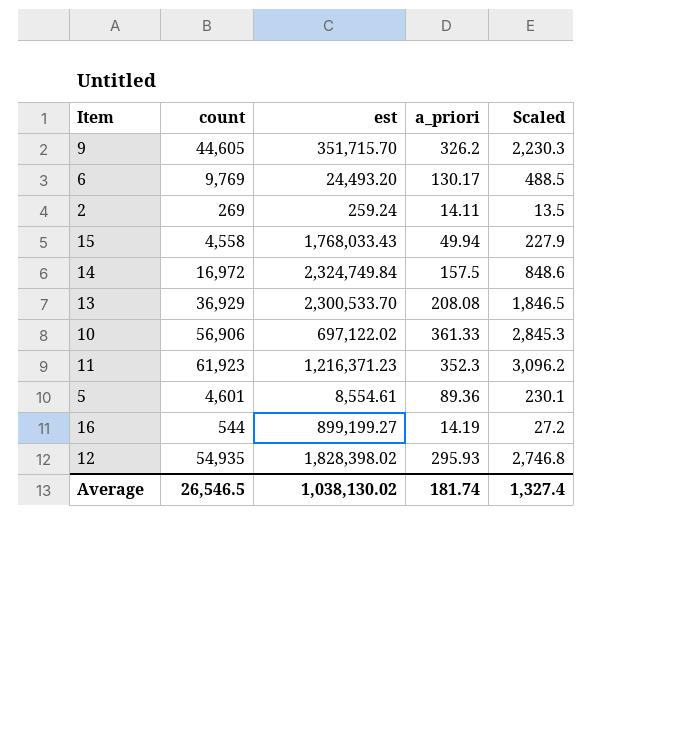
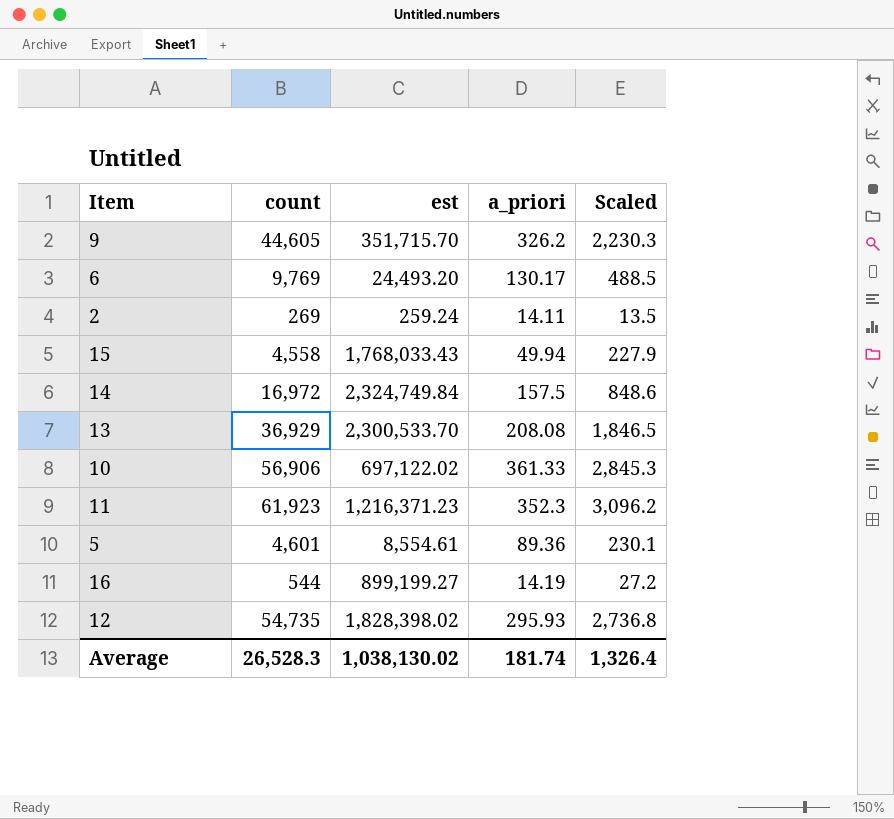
12 | count: 54,935 -> 54,735
12 | Scaled: 2,746.8 -> 2,736.8
Average | count: 26,546.5 -> 26,528.3
Average | Scaled: 1,327.4 -> 1,326.4

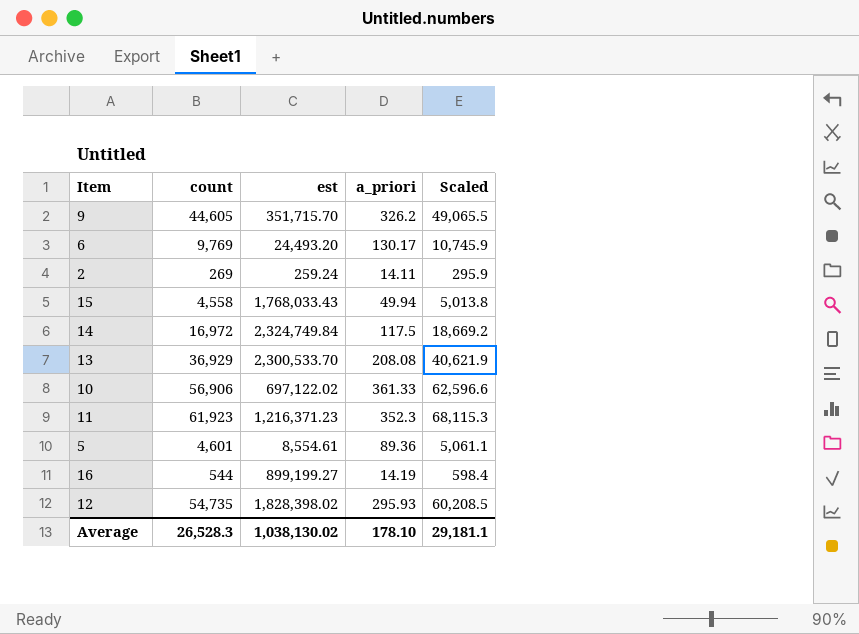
column Scaled | formula: [count] * 0.05 -> [count] * 1.1
14 | a_priori: 157.5 -> 117.5
Average | a_priori: 181.74 -> 178.10
Average | Scaled: 1,326.4 -> 29,181.1

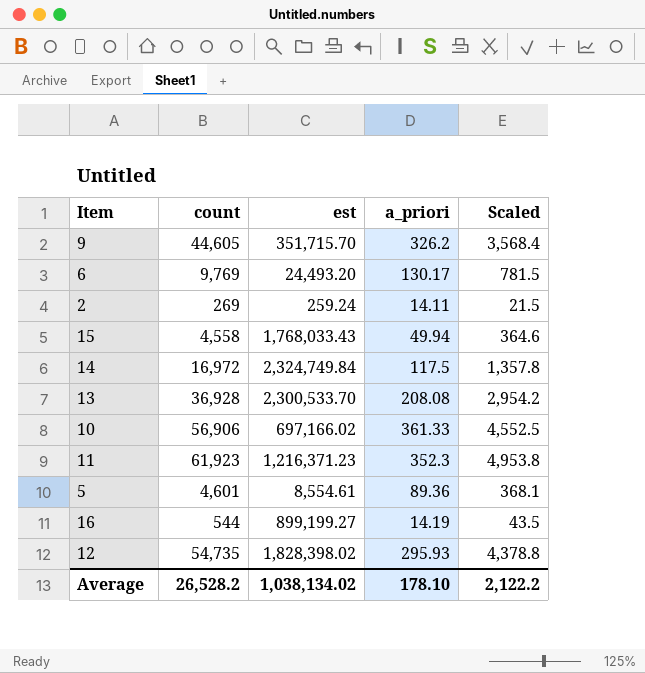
column Scaled | formula: [count] * 1.1 -> [count] * 0.08
13 | count: 36,929 -> 36,928
10 | est: 697,122.02 -> 697,166.02
Average | count: 26,528.3 -> 26,528.2
Average | est: 1,038,130.02 -> 1,038,134.02
Average | Scaled: 29,181.1 -> 2,122.2

